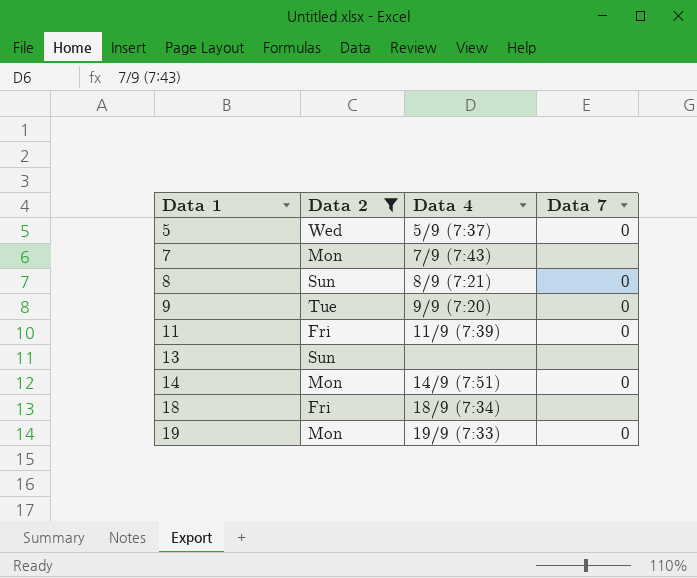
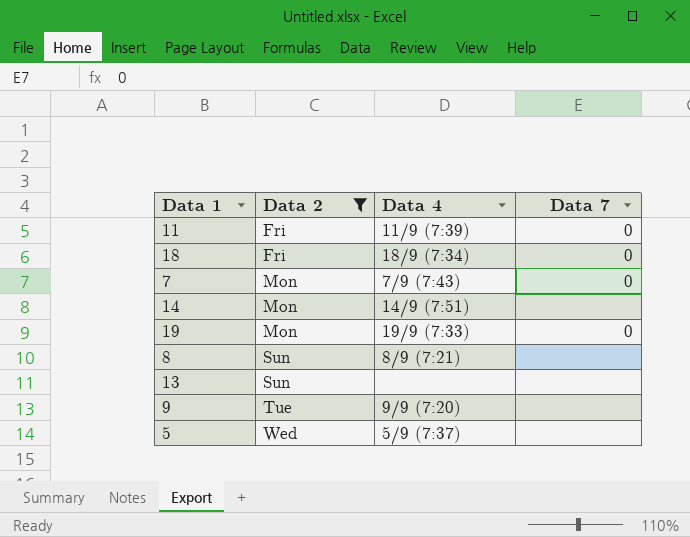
row order: Data 1 ascending -> Data 2 ascending
18 | Data 7: none -> 0
7 | Data 7: none -> 0
14 | Data 7: 0 -> none
8 | Data 7: 0 -> none
9 | Data 7: 0 -> none
5 | Data 7: 0 -> none

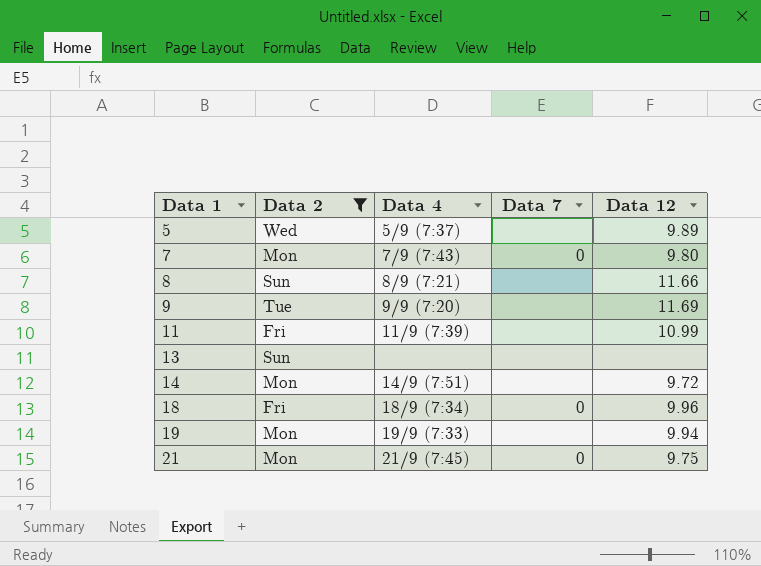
row order: Data 2 ascending -> Data 1 ascending
column Data 12 | position: none -> 5
11 | Data 7: 0 -> none
19 | Data 7: 0 -> none
row 21: none -> Mon | 21/9 (7:45) | 0 | 9.75

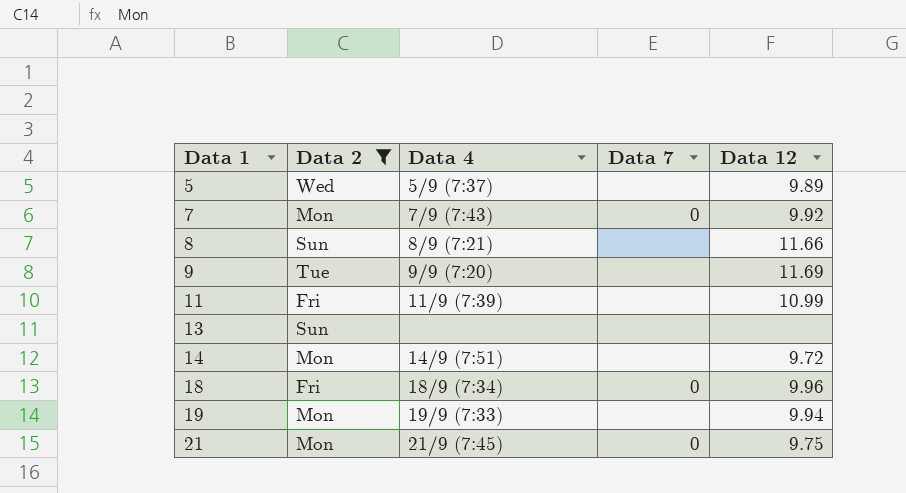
7 | Data 12: 9.80 -> 9.92

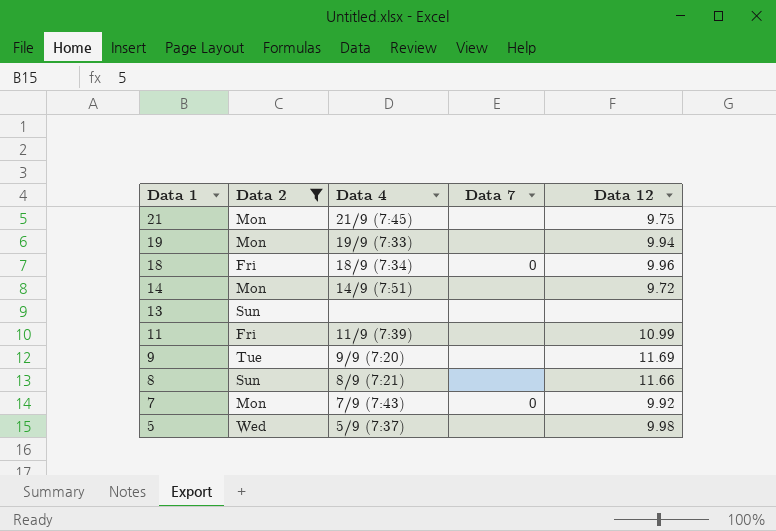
row order: Data 1 ascending -> Data 1 descending
21 | Data 7: 0 -> none
5 | Data 12: 9.89 -> 9.98

